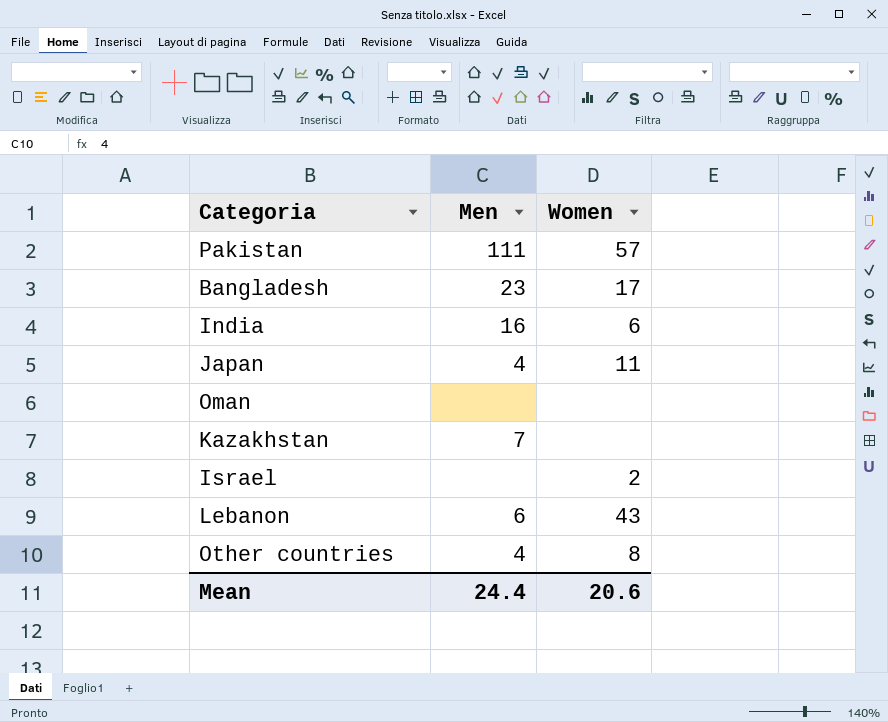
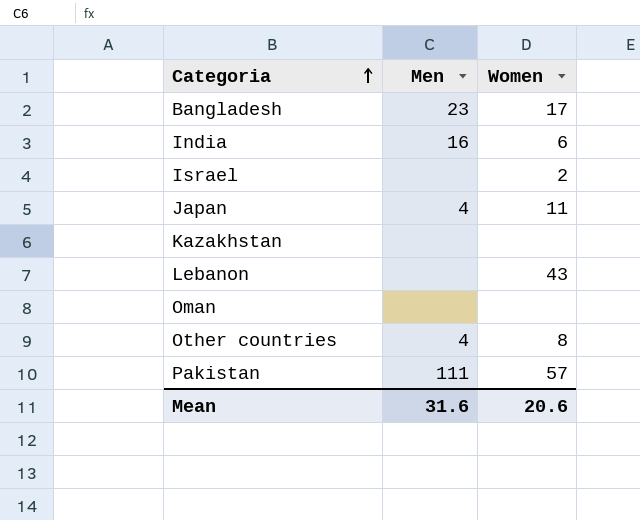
row order: none -> Categoria ascending
Kazakhstan | Men: 7 -> none
Lebanon | Men: 6 -> none
Mean | Men: 24.4 -> 31.6

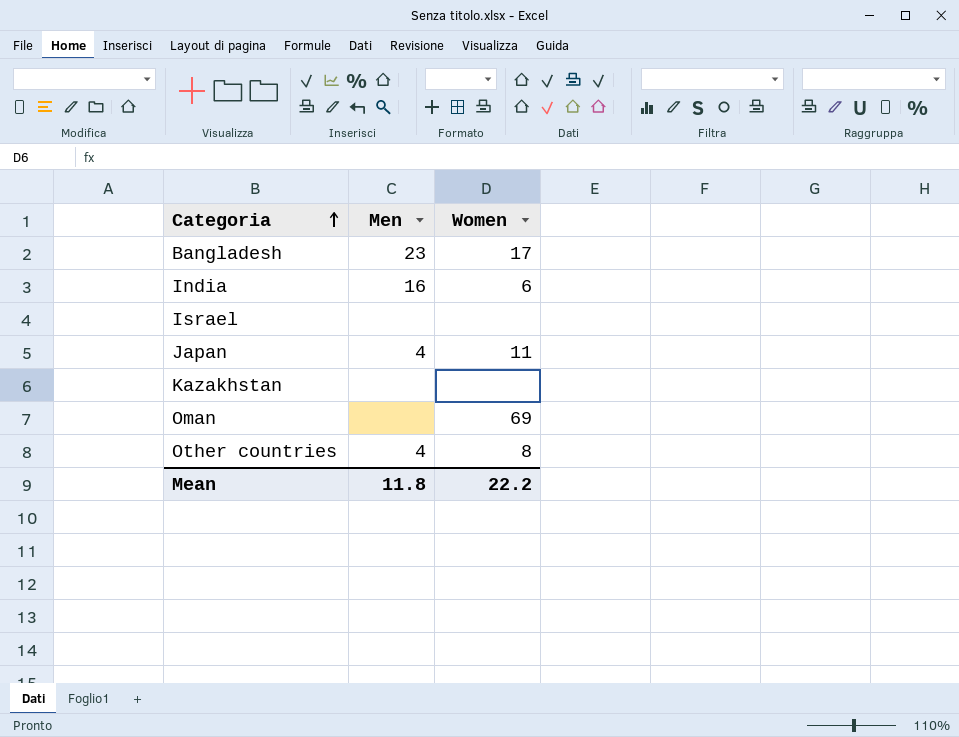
row Lebanon: none | 43 -> none
row Pakistan: 111 | 57 -> none
Israel | Women: 2 -> none
Oman | Women: none -> 69
Mean | Men: 31.6 -> 11.8
Mean | Women: 20.6 -> 22.2

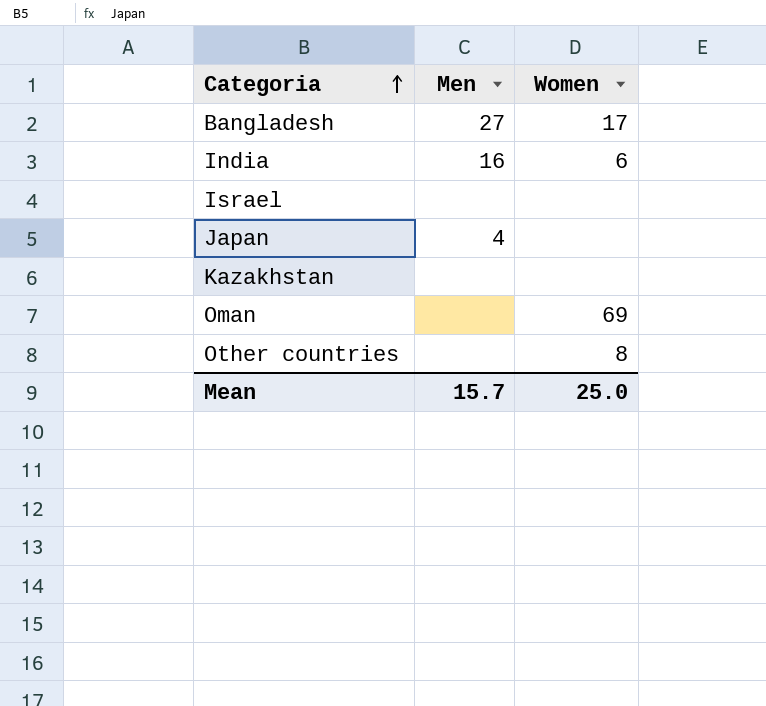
Bangladesh | Men: 23 -> 27
Japan | Women: 11 -> none
Other countries | Men: 4 -> none
Mean | Men: 11.8 -> 15.7
Mean | Women: 22.2 -> 25.0

